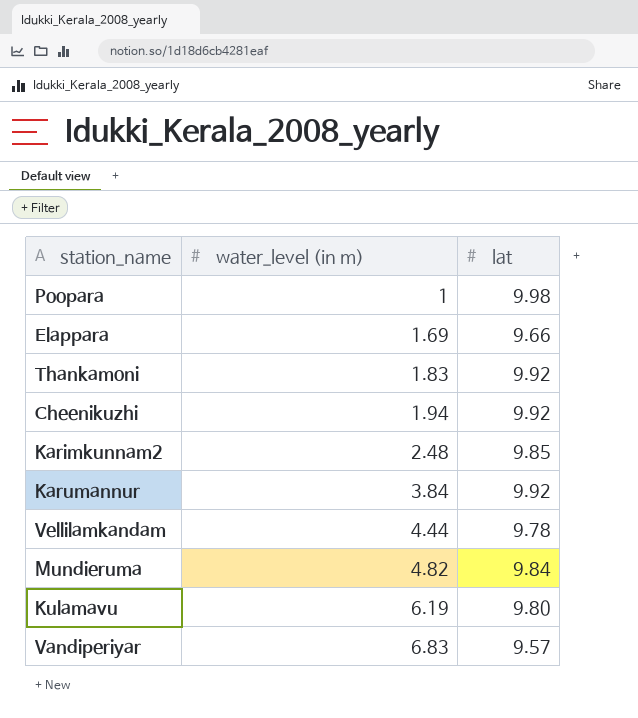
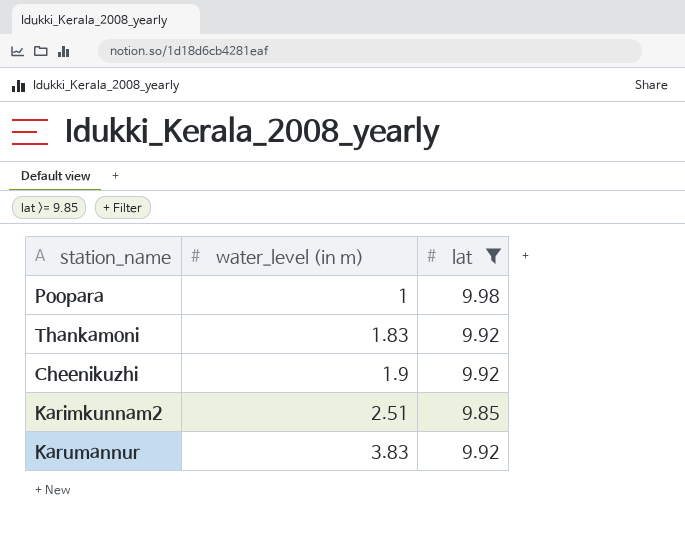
filter: none -> lat >= 9.85
Cheenikuzhi | water_level (in m): 1.94 -> 1.9
Karimkunnam2 | water_level (in m): 2.48 -> 2.51
Karumannur | water_level (in m): 3.84 -> 3.83

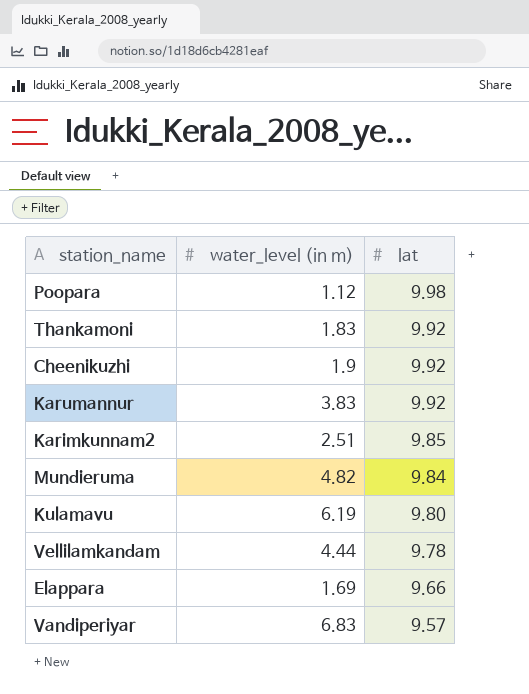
filter: lat >= 9.85 -> none
row order: water_level (in m) ascending -> lat descending
Poopara | water_level (in m): 1 -> 1.12

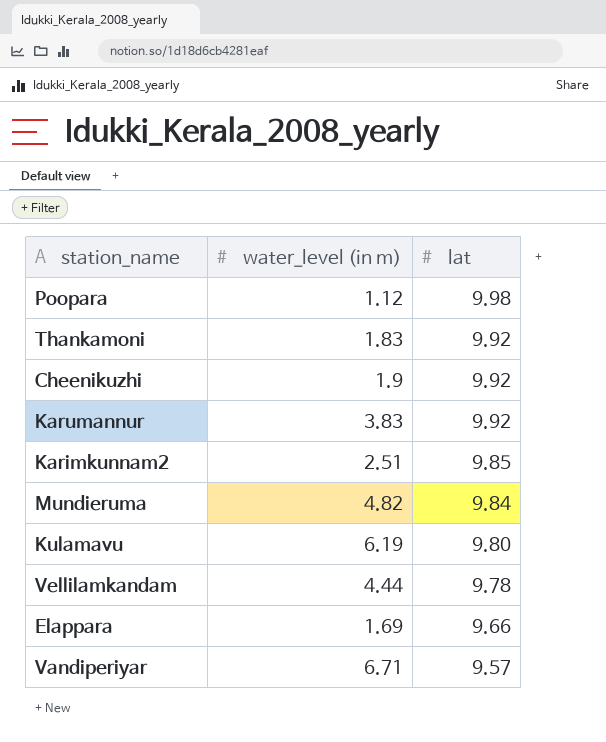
Vandiperiyar | water_level (in m): 6.83 -> 6.71

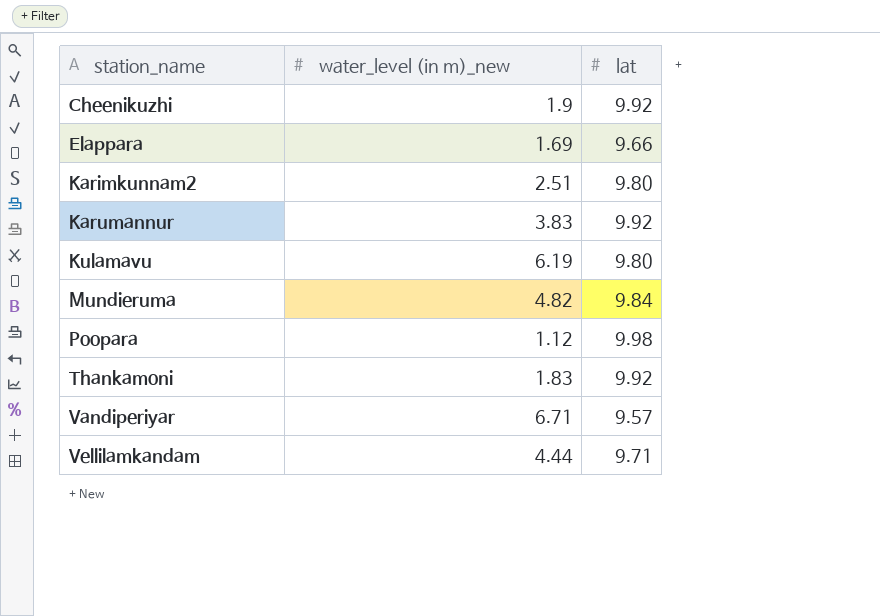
row order: lat descending -> station_name ascending
column name: water_level (in m) -> water_level (in m)_new
Karimkunnam2 | lat: 9.85 -> 9.80
Vellilamkandam | lat: 9.78 -> 9.71

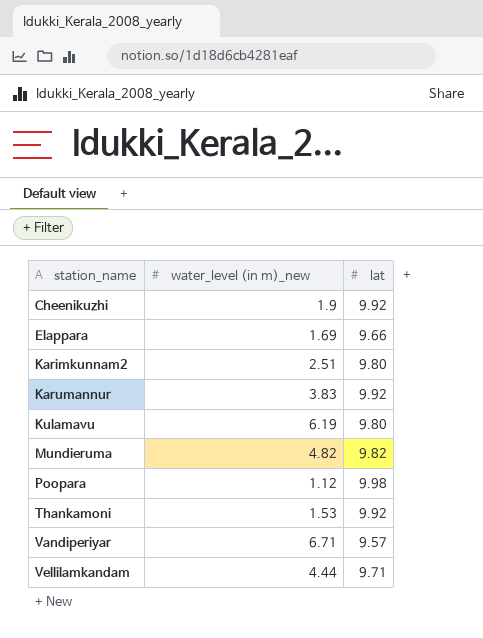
Mundieruma | lat: 9.84 -> 9.82
Thankamoni | water_level (in m)_new: 1.83 -> 1.53

